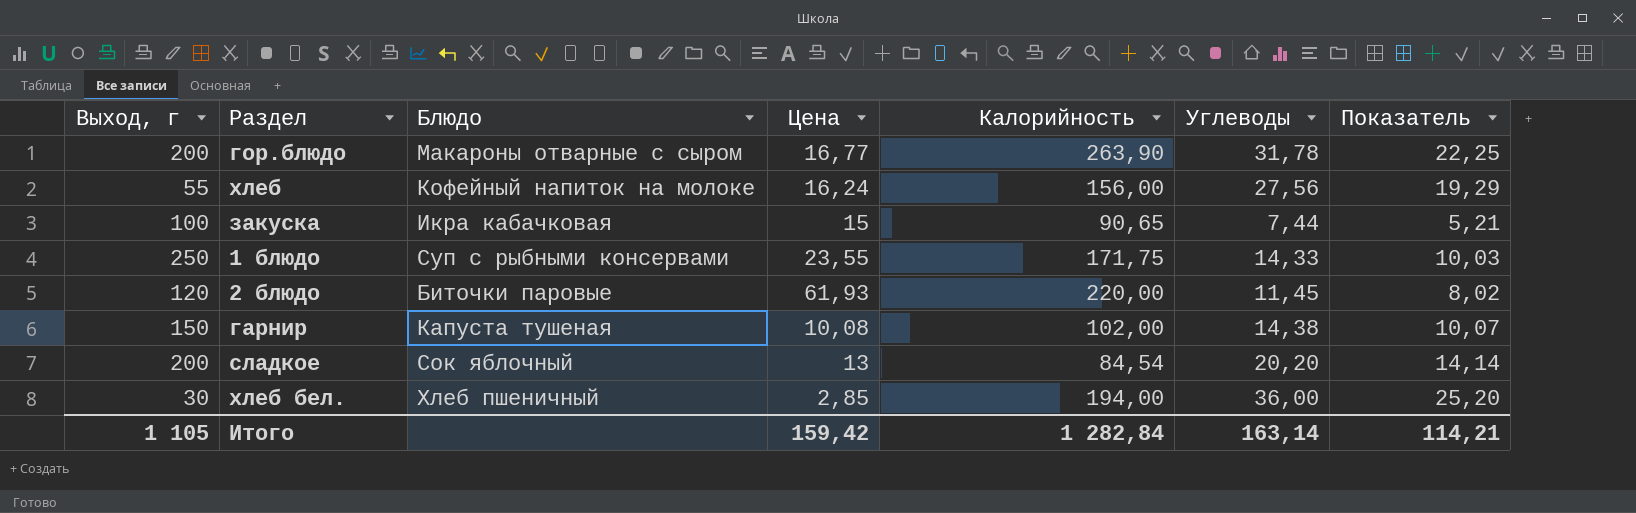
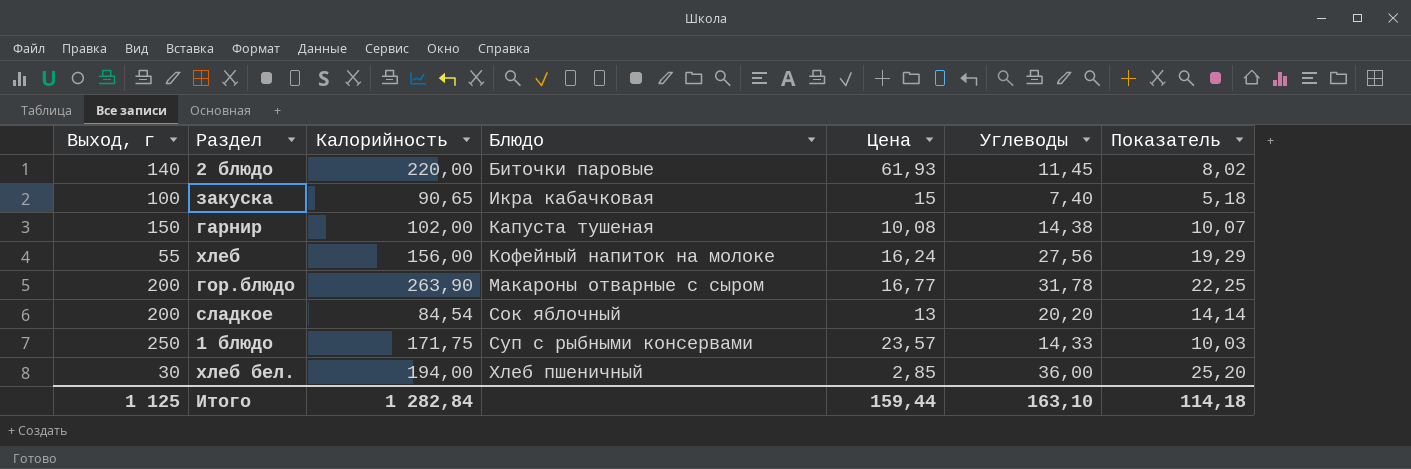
row order: none -> Блюдо ascending
column Калорийность | position: 5 -> 3
2 блюдо | Выход, г: 120 -> 140
закуска | Углеводы: 7,44 -> 7,40
закуска | Показатель: 5,21 -> 5,18
1 блюдо | Цена: 23,55 -> 23,57
Итого | Выход, г: 1 105 -> 1 125
Итого | Цена: 159,42 -> 159,44
Итого | Углеводы: 163,14 -> 163,10
Итого | Показатель: 114,21 -> 114,18

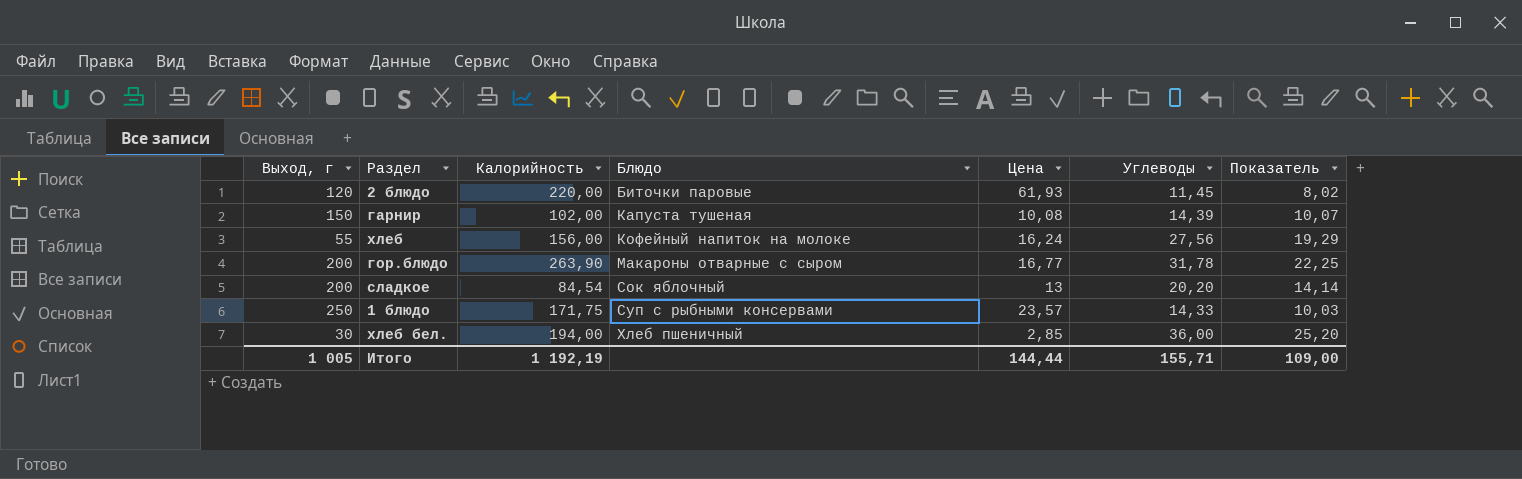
row закуска: 100 | 90,65 | Икра кабачковая | 15 | 7,40 | 5,18 -> none
2 блюдо | Выход, г: 140 -> 120
гарнир | Углеводы: 14,38 -> 14,39
Итого | Выход, г: 1 125 -> 1 005
Итого | Калорийность: 1 282,84 -> 1 192,19
Итого | Цена: 159,44 -> 144,44
Итого | Углеводы: 163,10 -> 155,71
Итого | Показатель: 114,18 -> 109,00

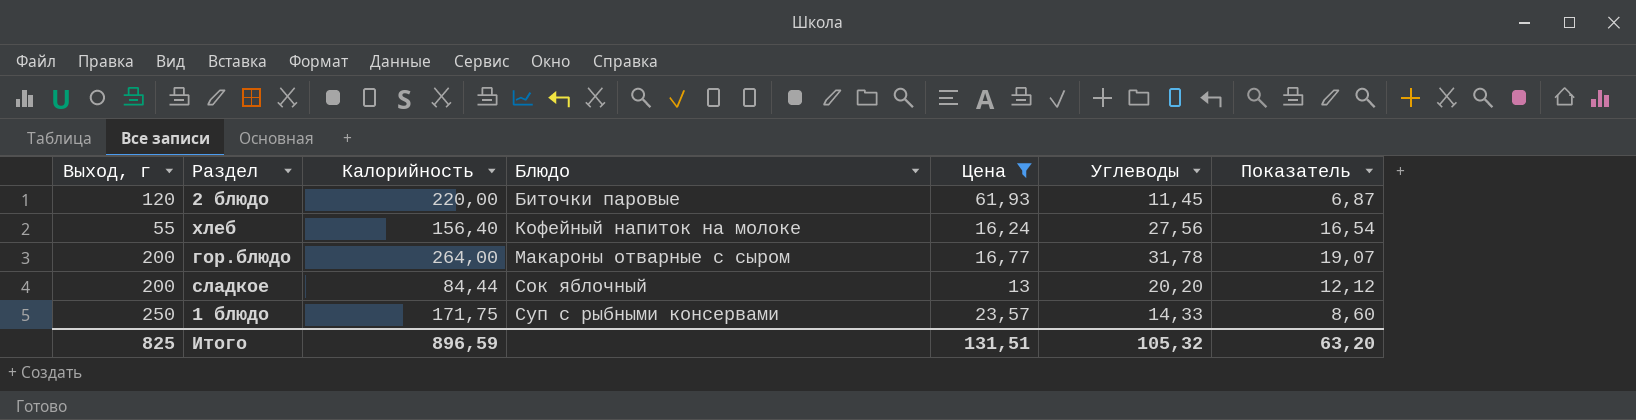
filter: none -> Цена >= 13
column Показатель | formula: [Углеводы] * 0,7 -> [Углеводы] * 0,6
хлеб | Калорийность: 156,00 -> 156,40
гор.блюдо | Калорийность: 263,90 -> 264,00
сладкое | Калорийность: 84,54 -> 84,44
Итого | Выход, г: 1 005 -> 825
Итого | Калорийность: 1 192,19 -> 896,59
Итого | Цена: 144,44 -> 131,51
Итого | Углеводы: 155,71 -> 105,32
Итого | Показатель: 109,00 -> 63,20

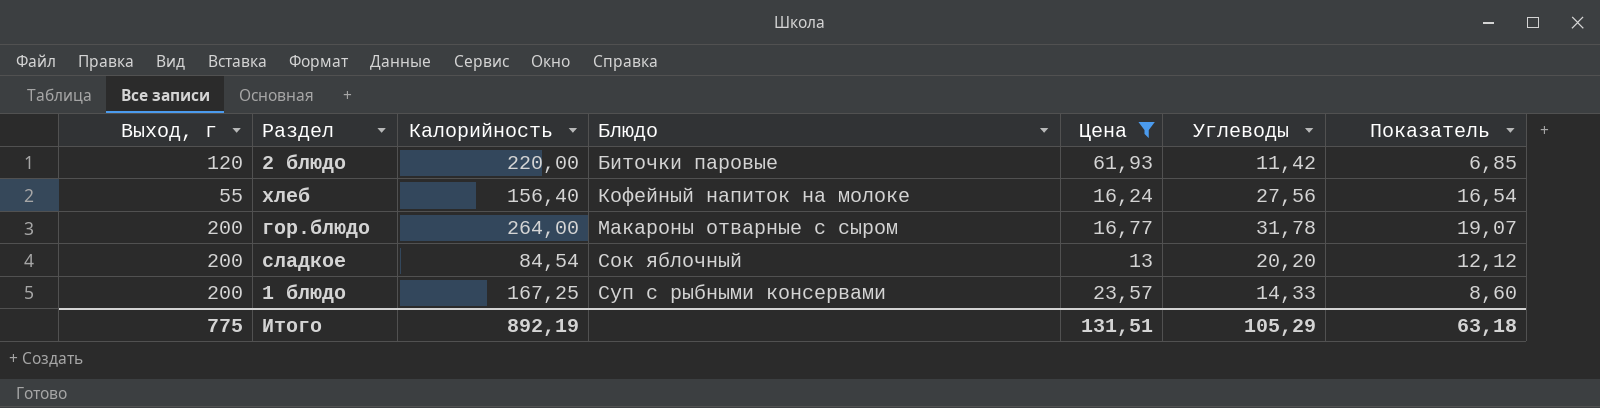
2 блюдо | Углеводы: 11,45 -> 11,42
2 блюдо | Показатель: 6,87 -> 6,85
сладкое | Калорийность: 84,44 -> 84,54
1 блюдо | Выход, г: 250 -> 200
1 блюдо | Калорийность: 171,75 -> 167,25
Итого | Выход, г: 825 -> 775
Итого | Калорийность: 896,59 -> 892,19
Итого | Углеводы: 105,32 -> 105,29
Итого | Показатель: 63,20 -> 63,18

